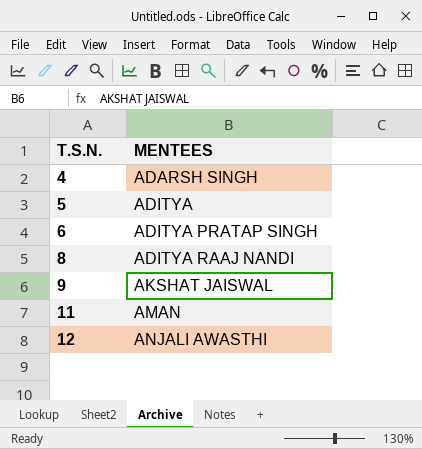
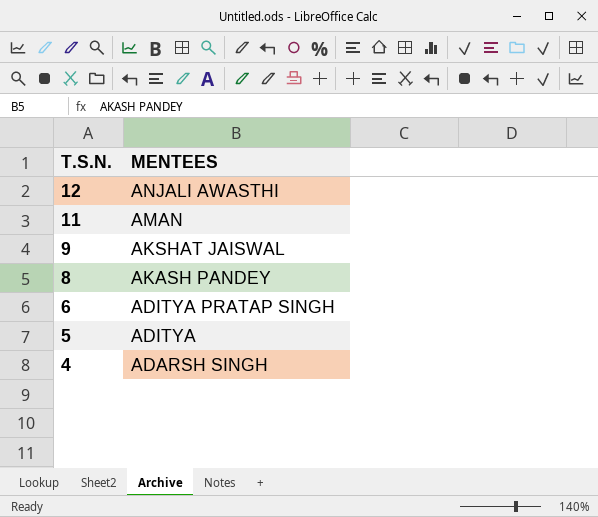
row order: T.S.N. ascending -> T.S.N. descending
8 | MENTEES: ADITYA RAAJ NANDI -> AKASH PANDEY

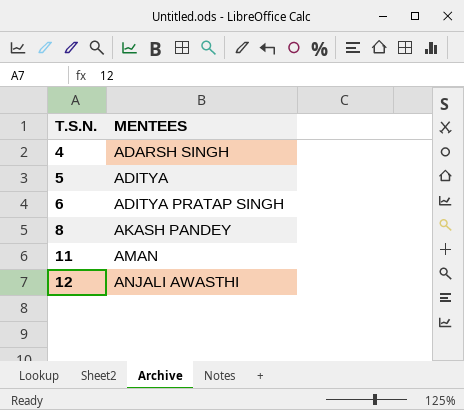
row order: T.S.N. descending -> T.S.N. ascending
row 9: AKSHAT JAISWAL -> none

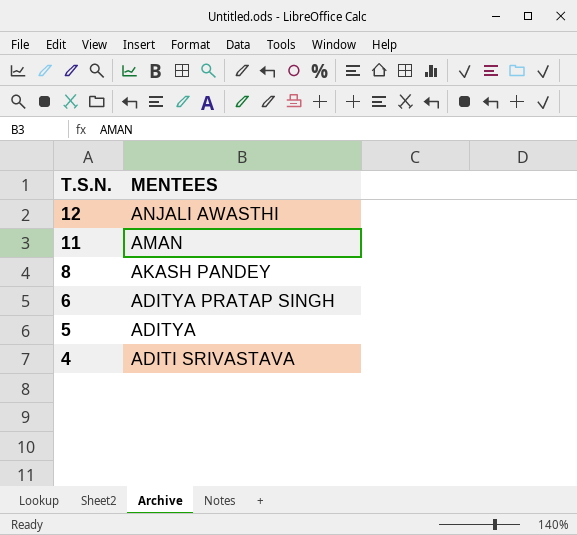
row order: T.S.N. ascending -> T.S.N. descending
4 | MENTEES: ADARSH SINGH -> ADITI SRIVASTAVA

